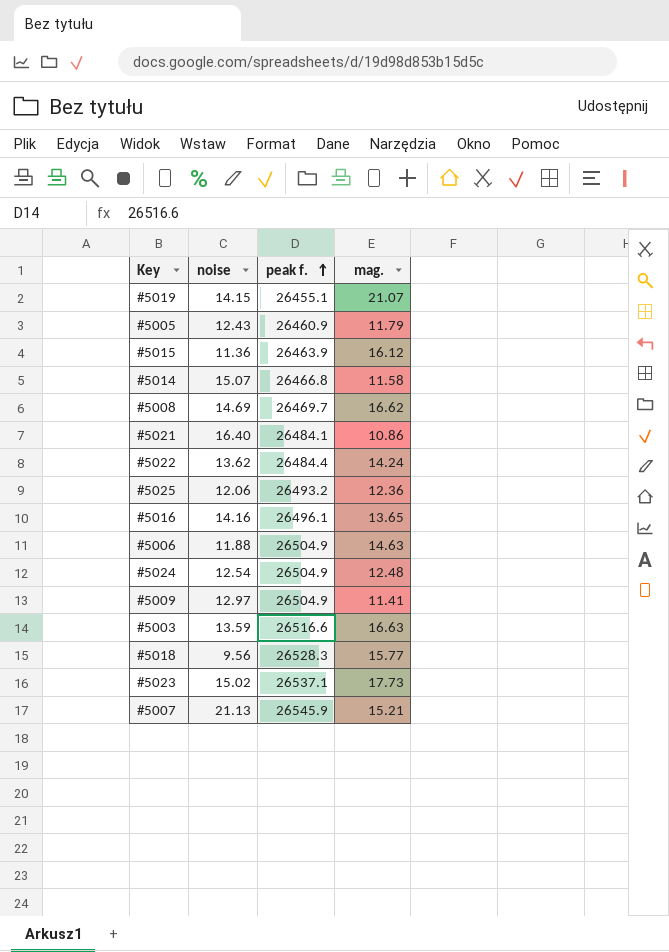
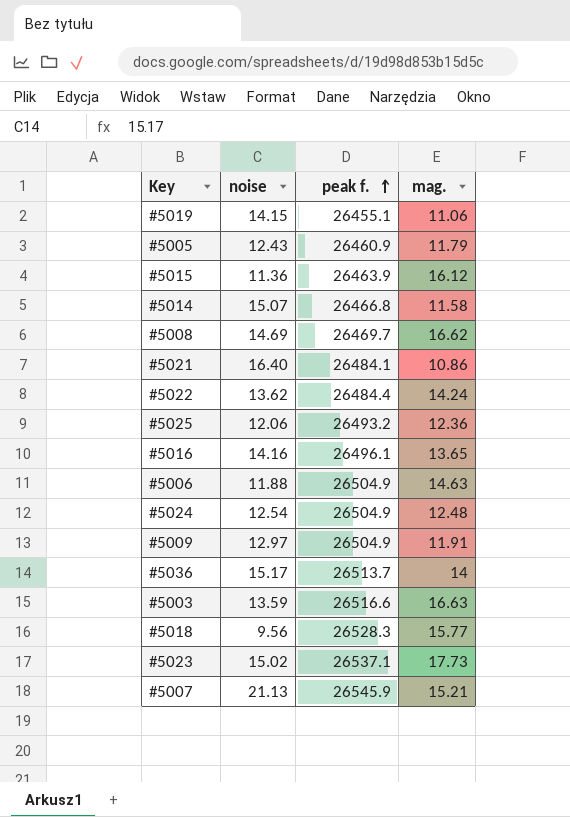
#5019 | mag.: 21.07 -> 11.06
#5009 | mag.: 11.41 -> 11.91
row #5036: none -> 15.17 | 26513.7 | 14

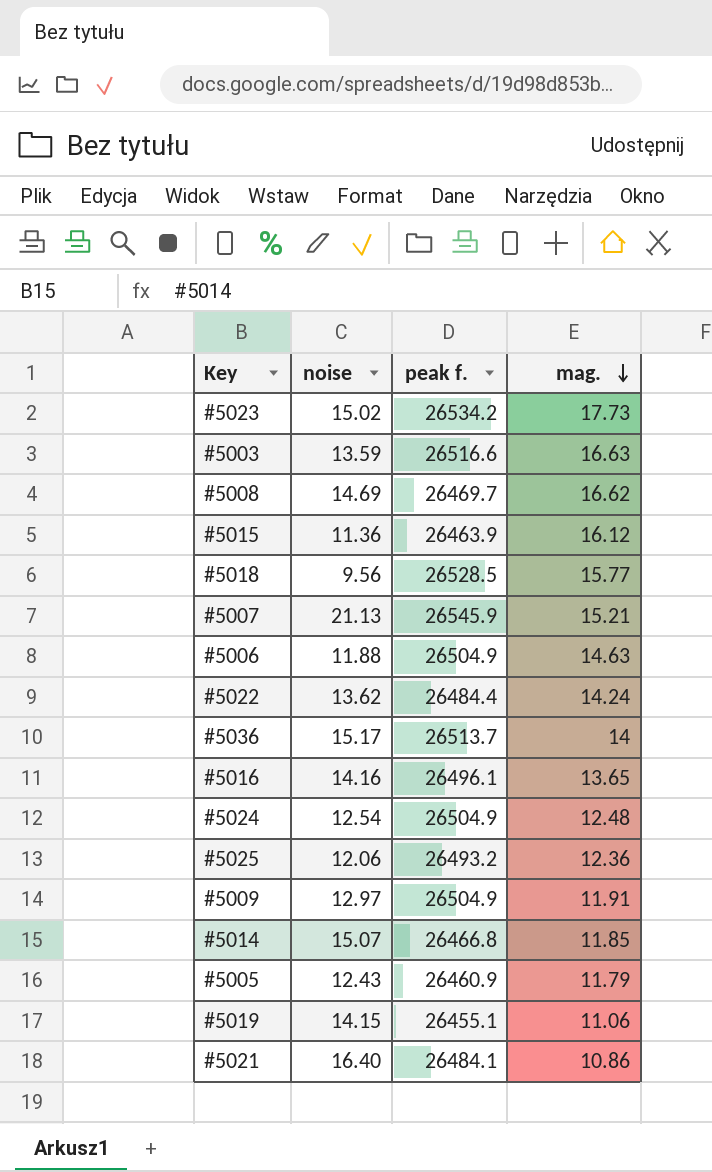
row order: peak f. ascending -> mag. descending
#5023 | peak f.: 26537.1 -> 26534.2
#5018 | peak f.: 26528.3 -> 26528.5
#5014 | mag.: 11.58 -> 11.85

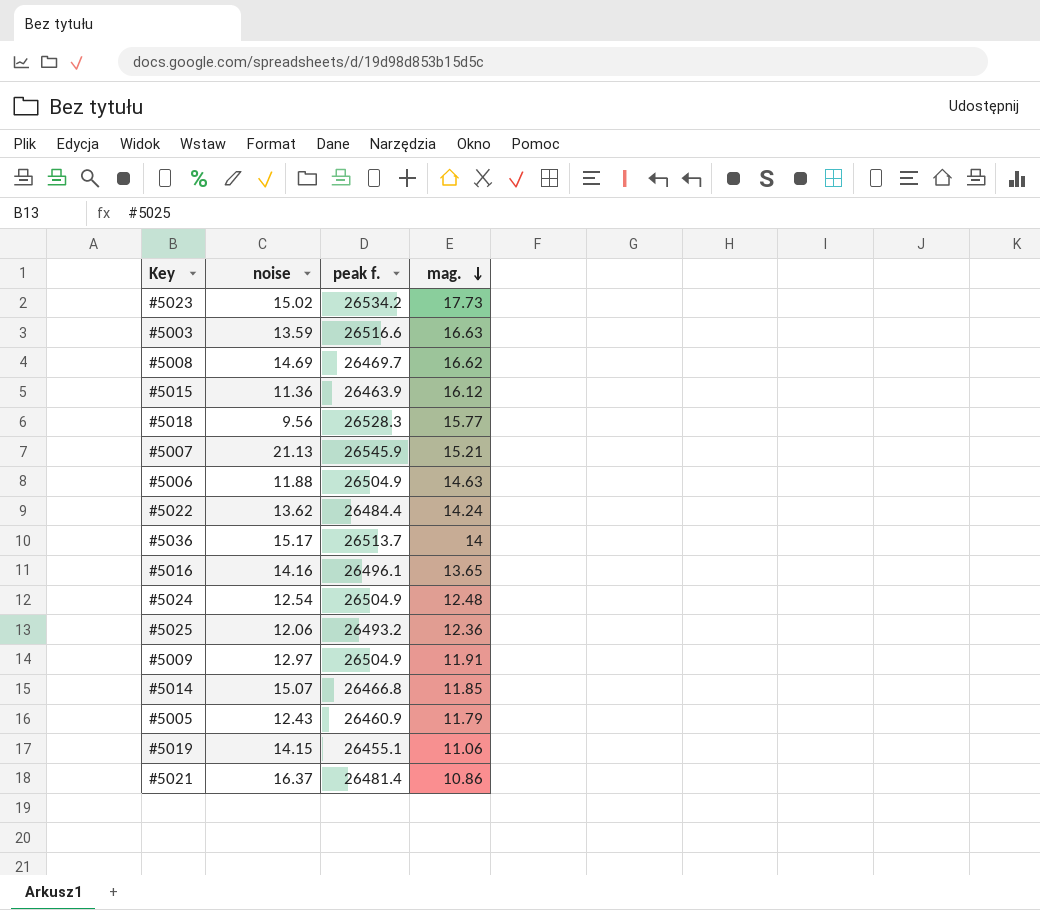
#5018 | peak f.: 26528.5 -> 26528.3
#5021 | noise: 16.40 -> 16.37
#5021 | peak f.: 26484.1 -> 26481.4

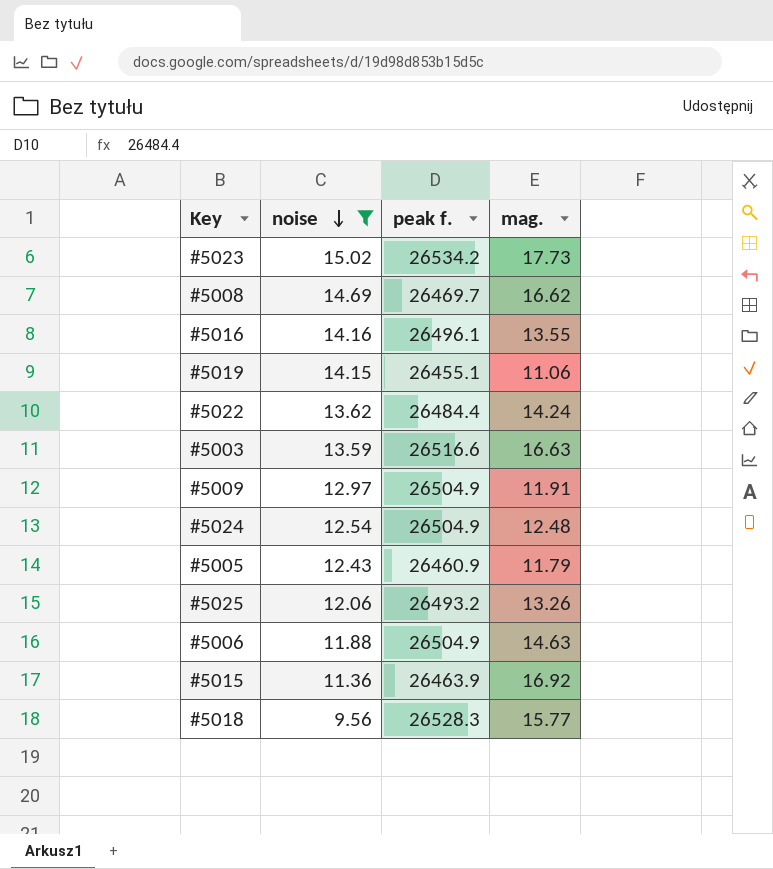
filter: none -> noise <= 15.02
row order: mag. descending -> noise descending
#5016 | mag.: 13.65 -> 13.55
#5025 | mag.: 12.36 -> 13.26
#5015 | mag.: 16.12 -> 16.92

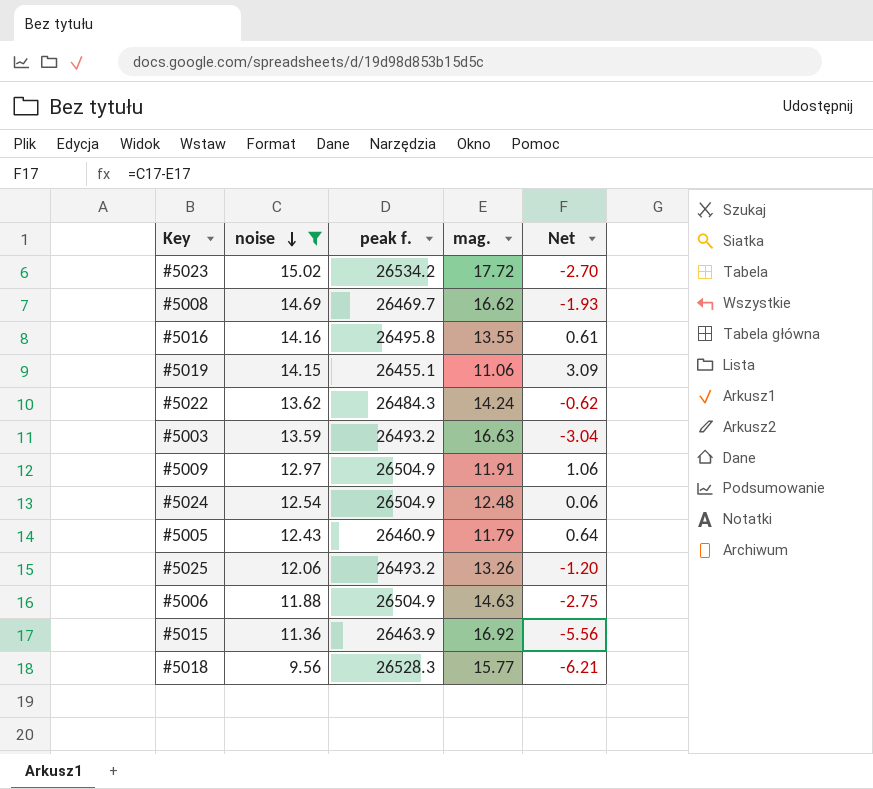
column Net | formula: none -> [noise] - [mag.]
#5023 | mag.: 17.73 -> 17.72
#5016 | peak f.: 26496.1 -> 26495.8
#5022 | peak f.: 26484.4 -> 26484.3
#5003 | peak f.: 26516.6 -> 26493.2

